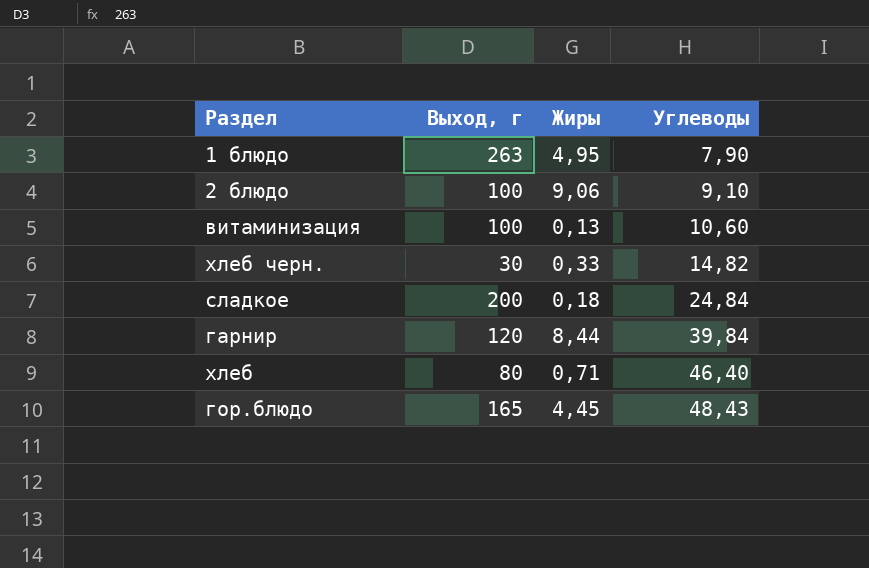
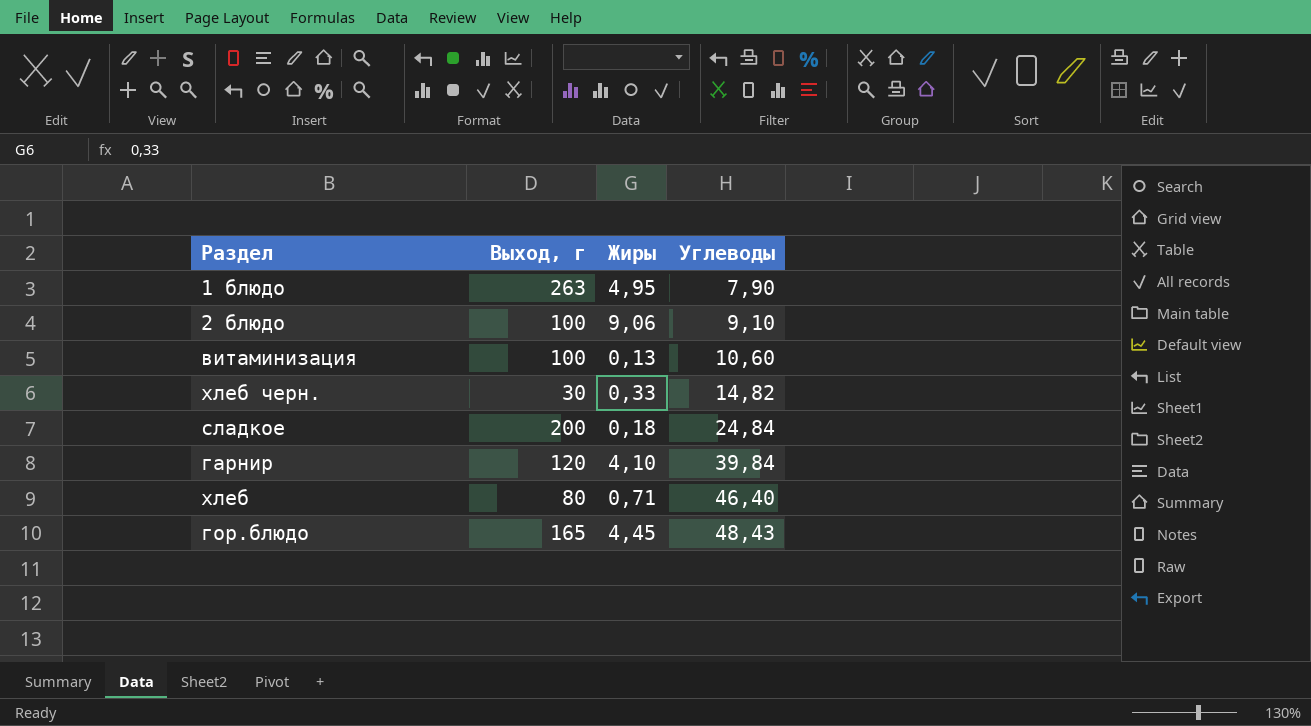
гарнир | Жиры: 8,44 -> 4,10

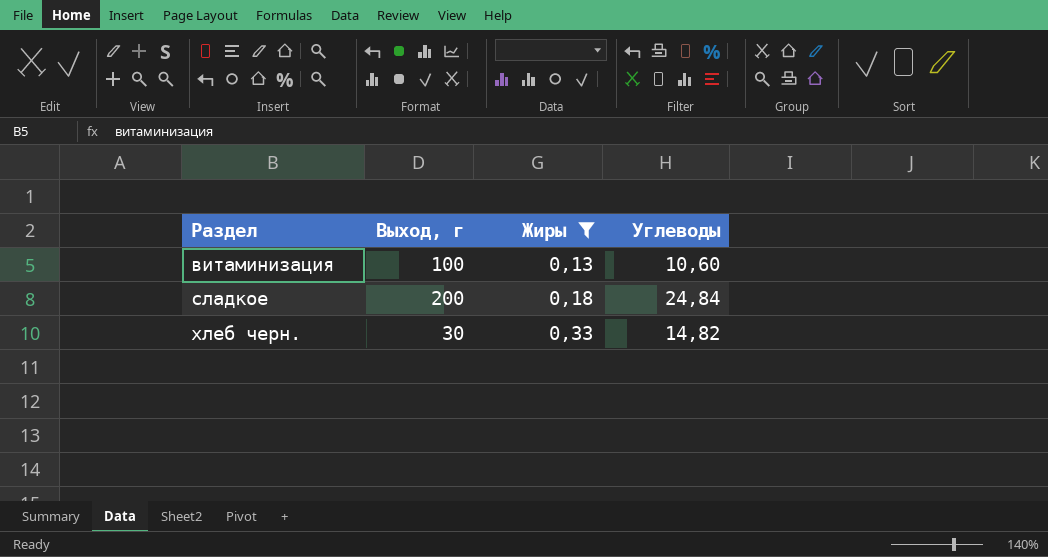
filter: none -> Жиры <= 0,33
row order: Углеводы ascending -> Раздел ascending

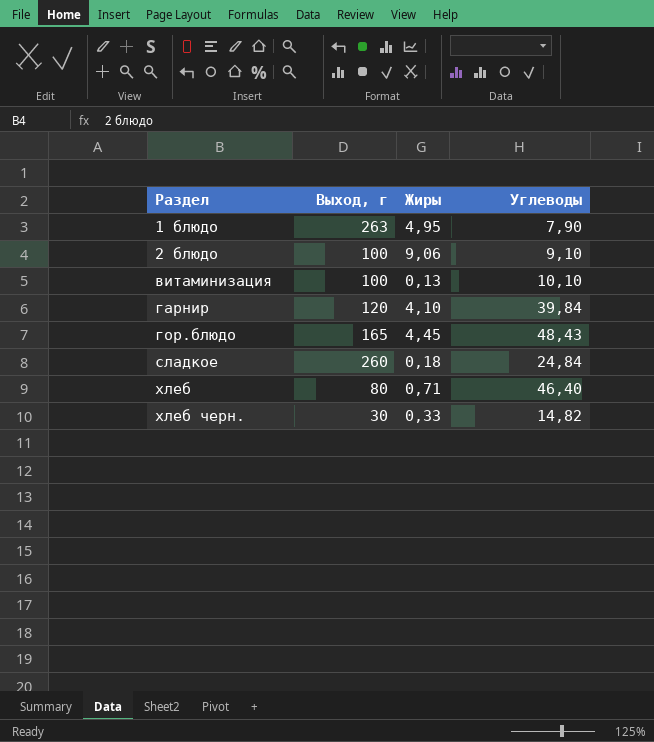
filter: Жиры <= 0,33 -> none
витаминизация | Углеводы: 10,60 -> 10,10
сладкое | Выход, г: 200 -> 260

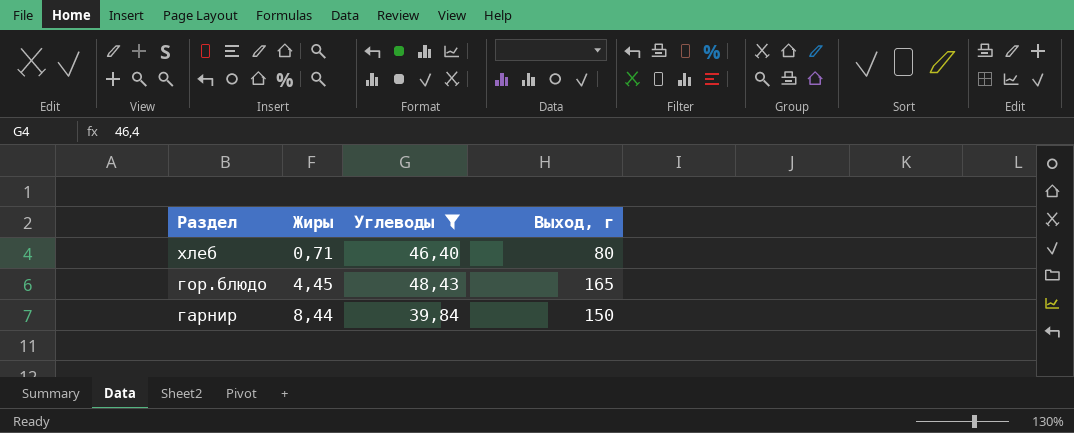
filter: none -> Углеводы >= 39,84
row order: Раздел ascending -> Раздел descending
column Выход, г | position: 2 -> 4
гарнир | Жиры: 4,10 -> 8,44
гарнир | Выход, г: 120 -> 150

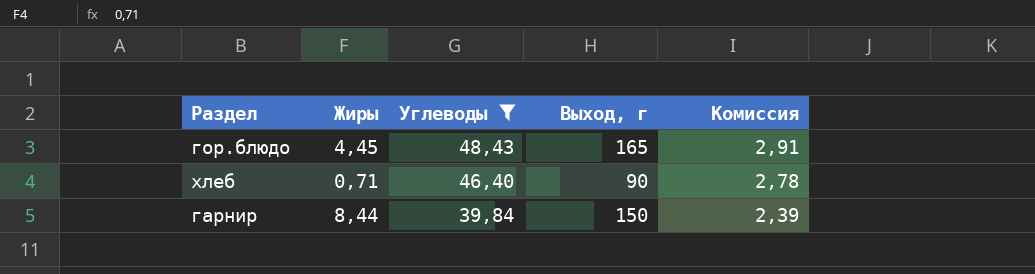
row order: Раздел descending -> Углеводы descending
column Комиссия | formula: none -> [Углеводы] * 0,06
хлеб | Выход, г: 80 -> 90

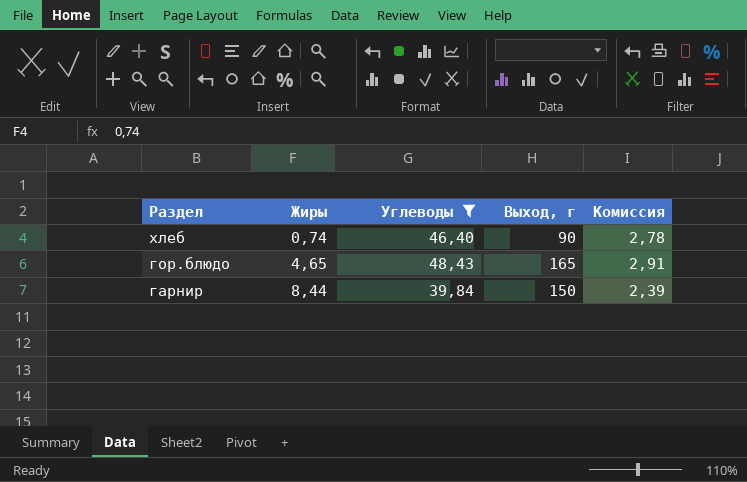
row order: Углеводы descending -> Раздел descending
хлеб | Жиры: 0,71 -> 0,74
гор.блюдо | Жиры: 4,45 -> 4,65

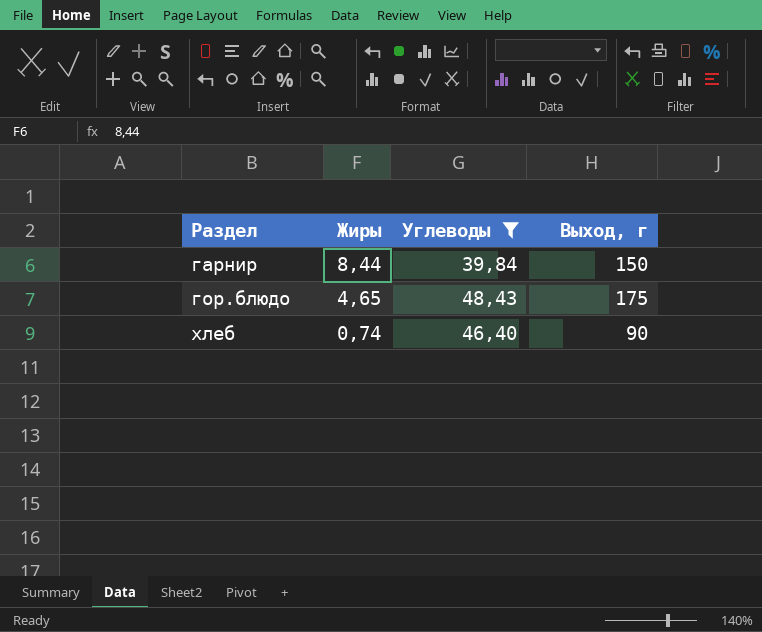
row order: Раздел descending -> Раздел ascending
column Комиссия | formula: [Углеводы] * 0,06 -> none
гор.блюдо | Выход, г: 165 -> 175

